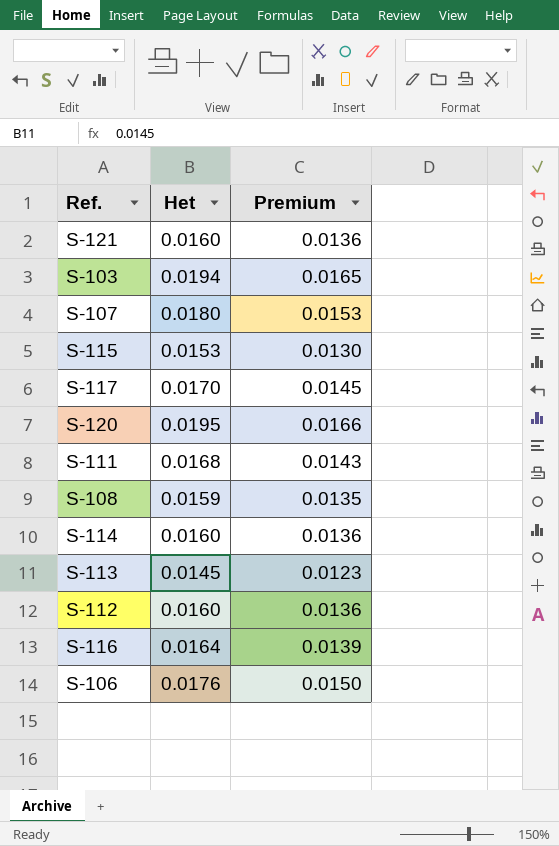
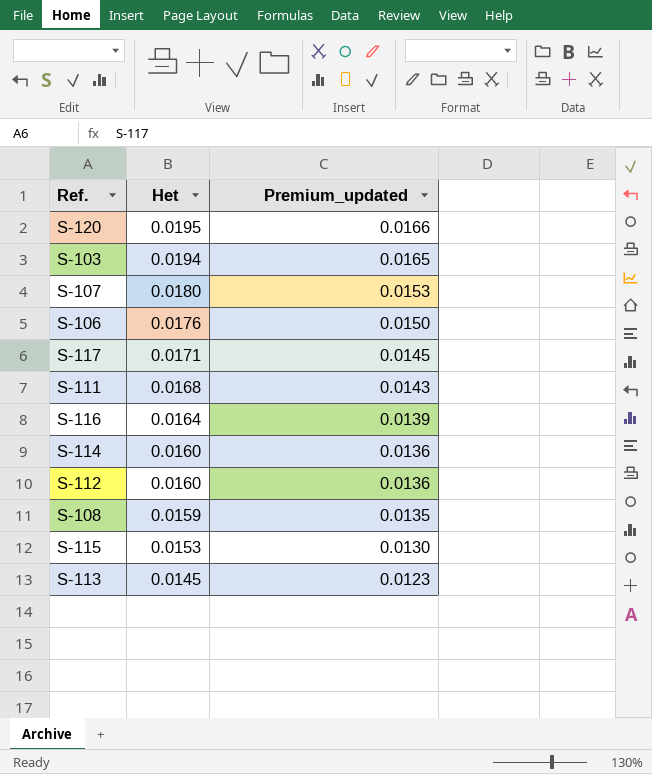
row order: none -> Het descending
column name: Premium -> Premium_updated
row S-121: 0.0160 | 0.0136 -> none
S-117 | Het: 0.0170 -> 0.0171

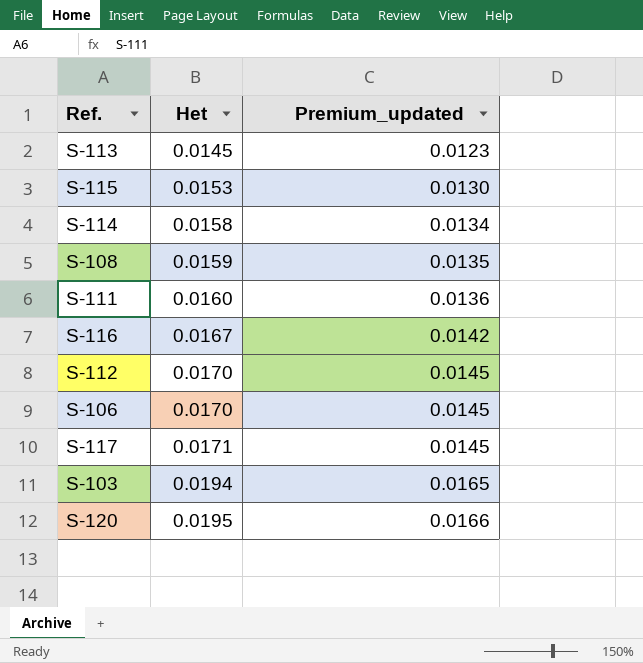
row order: Het descending -> Het ascending
row S-107: 0.0180 | 0.0153 -> none
S-114 | Het: 0.0160 -> 0.0158
S-114 | Premium_updated: 0.0136 -> 0.0134
S-111 | Het: 0.0168 -> 0.0160
S-111 | Premium_updated: 0.0143 -> 0.0136
S-116 | Het: 0.0164 -> 0.0167
S-116 | Premium_updated: 0.0139 -> 0.0142
S-112 | Het: 0.0160 -> 0.0170
S-112 | Premium_updated: 0.0136 -> 0.0145
S-106 | Het: 0.0176 -> 0.0170
S-106 | Premium_updated: 0.0150 -> 0.0145

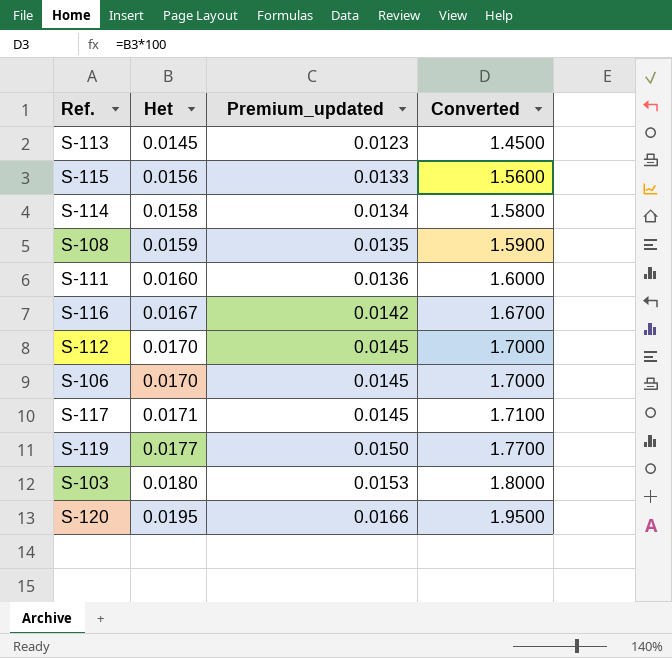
column Converted | formula: none -> [Het] * 100
S-115 | Het: 0.0153 -> 0.0156
S-115 | Premium_updated: 0.0130 -> 0.0133
row S-119: none -> 0.0177 | 0.0150 | 1.7700
S-103 | Het: 0.0194 -> 0.0180
S-103 | Premium_updated: 0.0165 -> 0.0153

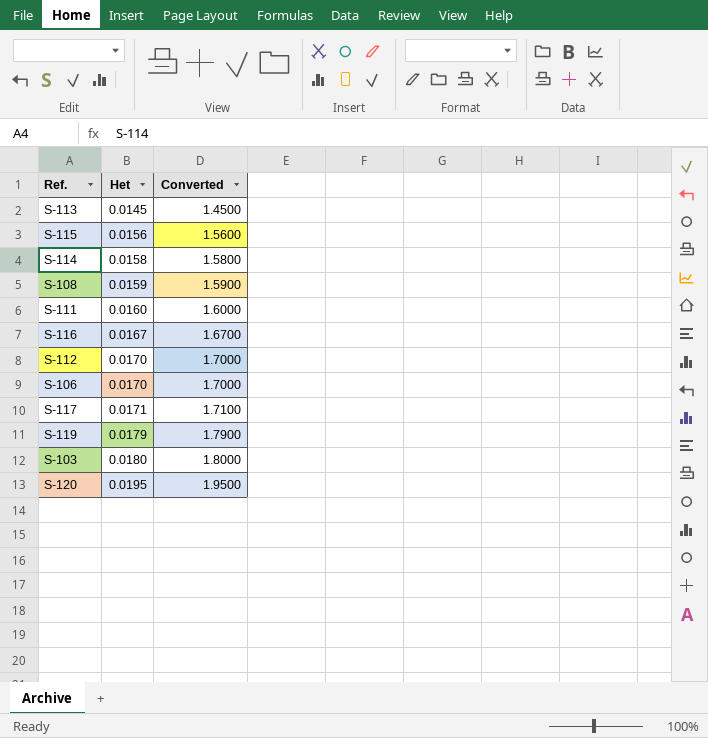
column Premium_updated | formula: [Het] * 0.85 -> none
S-119 | Het: 0.0177 -> 0.0179
S-119 | Converted: 1.7700 -> 1.7900

